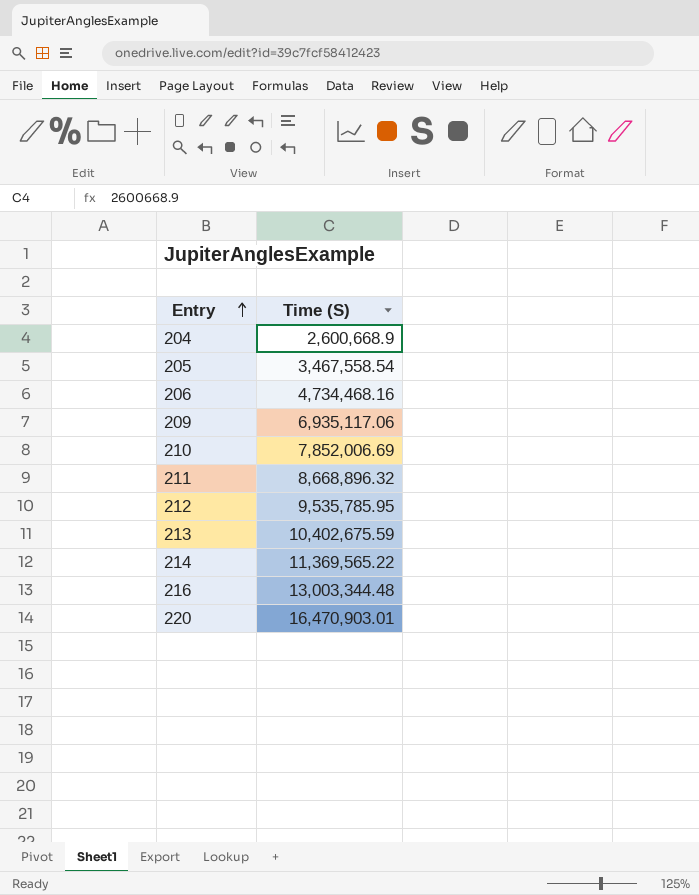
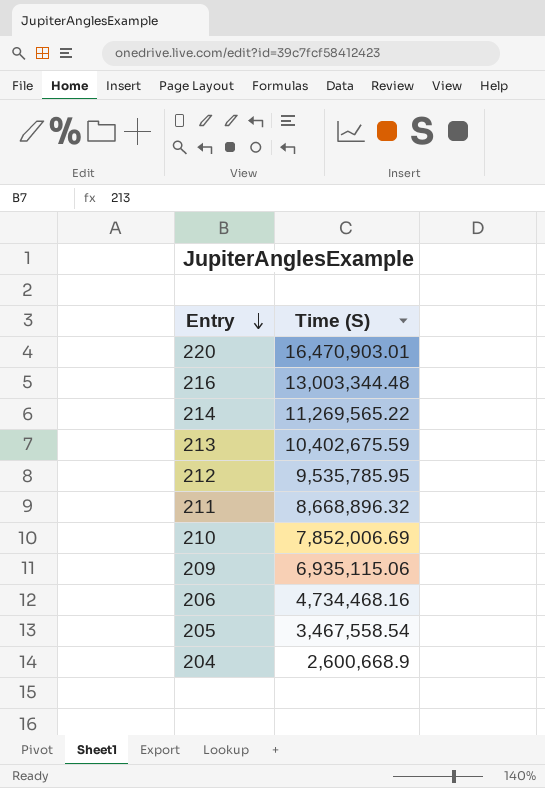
row order: Entry ascending -> Entry descending
214 | Time (S): 11,369,565.22 -> 11,269,565.22
209 | Time (S): 6,935,117.06 -> 6,935,115.06

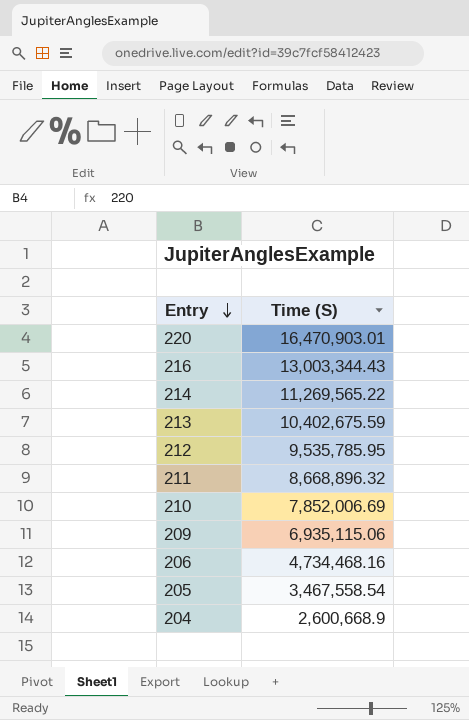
216 | Time (S): 13,003,344.48 -> 13,003,344.43

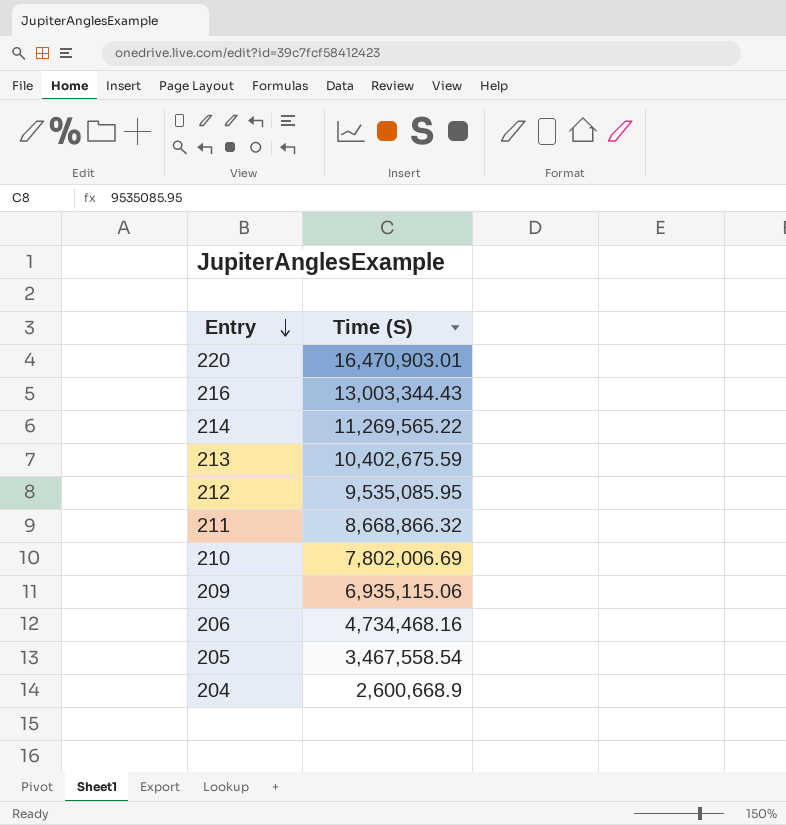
212 | Time (S): 9,535,785.95 -> 9,535,085.95
211 | Time (S): 8,668,896.32 -> 8,668,866.32
210 | Time (S): 7,852,006.69 -> 7,802,006.69

